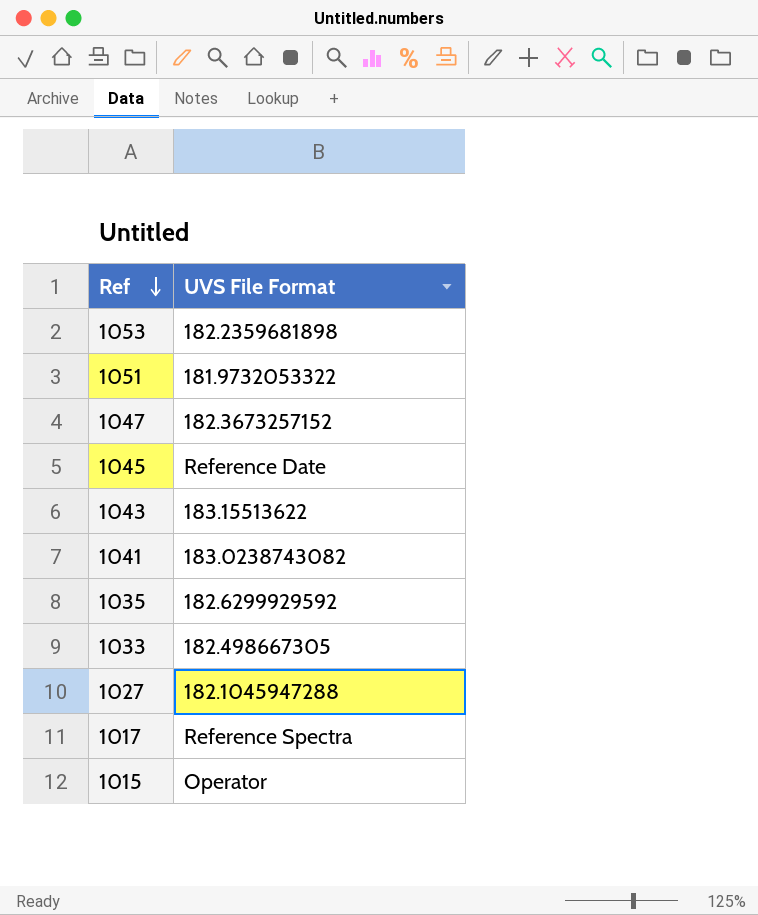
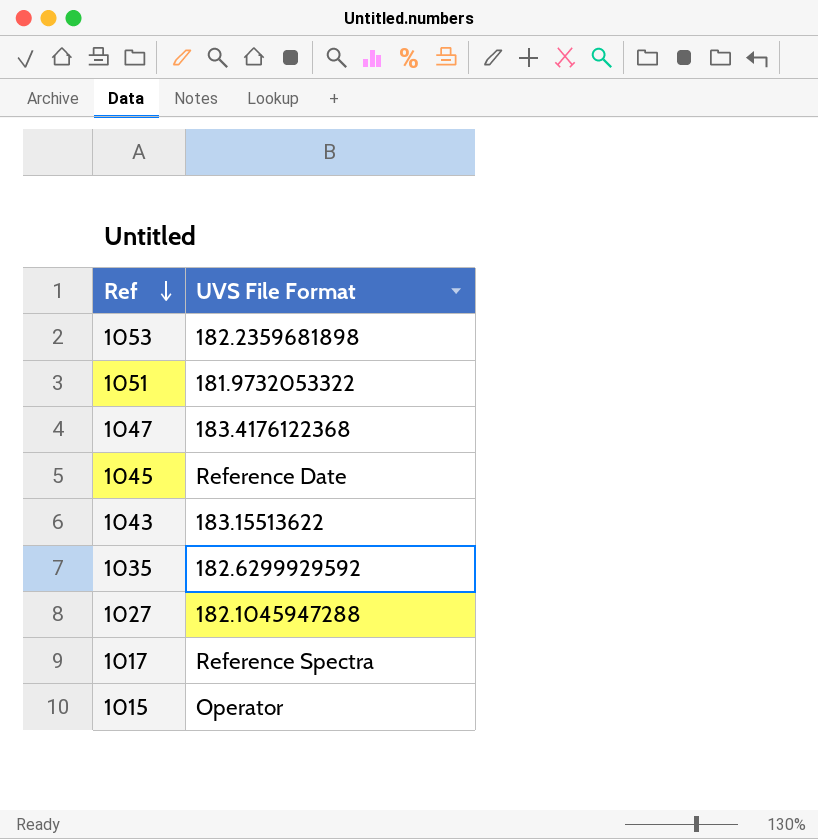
row 1041: 183.0238743082 -> none
row 1033: 182.498667305 -> none
1047 | UVS File Format: 182.3673257152 -> 183.4176122368

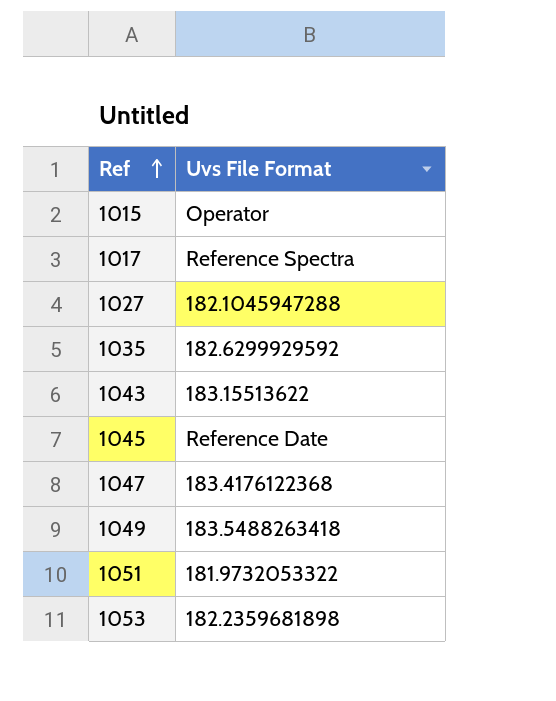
row order: Ref descending -> Ref ascending
column name: UVS File Format -> Uvs File Format
row 1049: none -> 183.5488263418

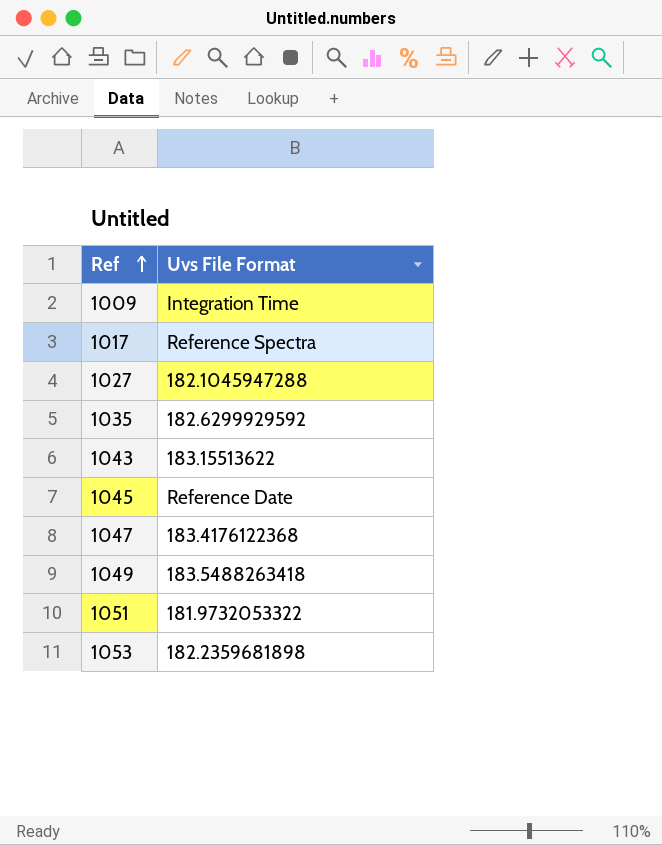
row 1015: Operator -> none
row 1009: none -> Integration Time

